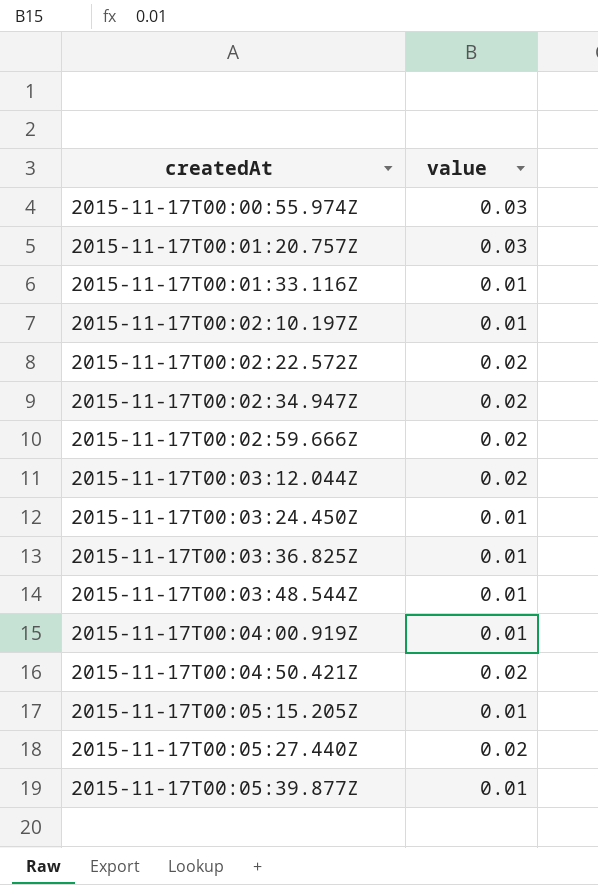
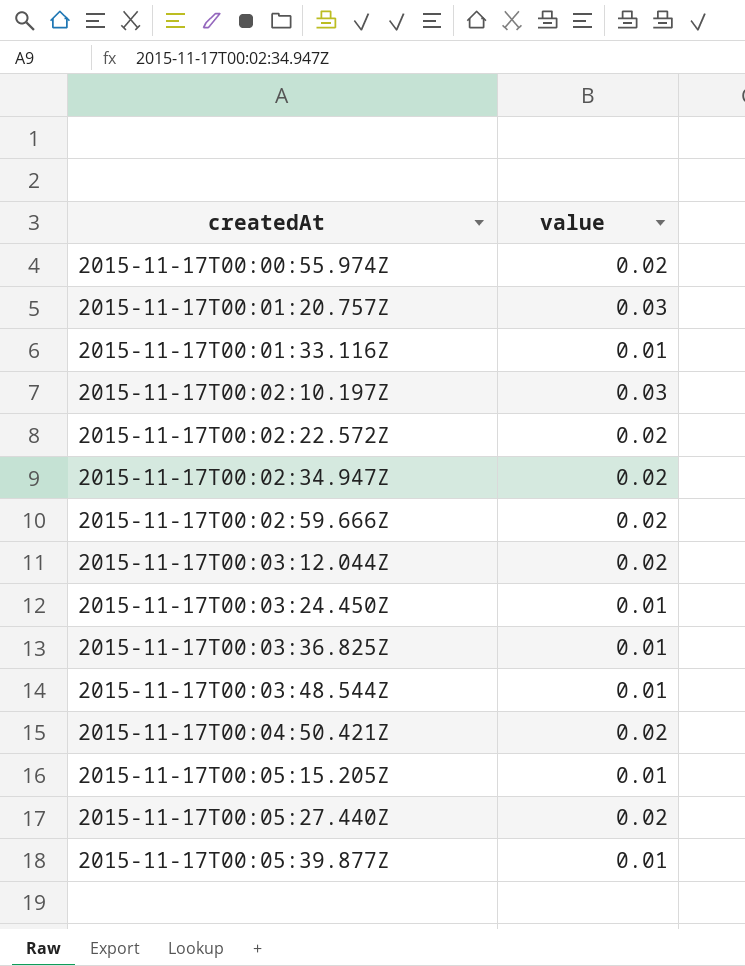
row 2015-11-17T00:04:00.919Z: 0.01 -> none
2015-11-17T00:00:55.974Z | value: 0.03 -> 0.02
2015-11-17T00:02:10.197Z | value: 0.01 -> 0.03

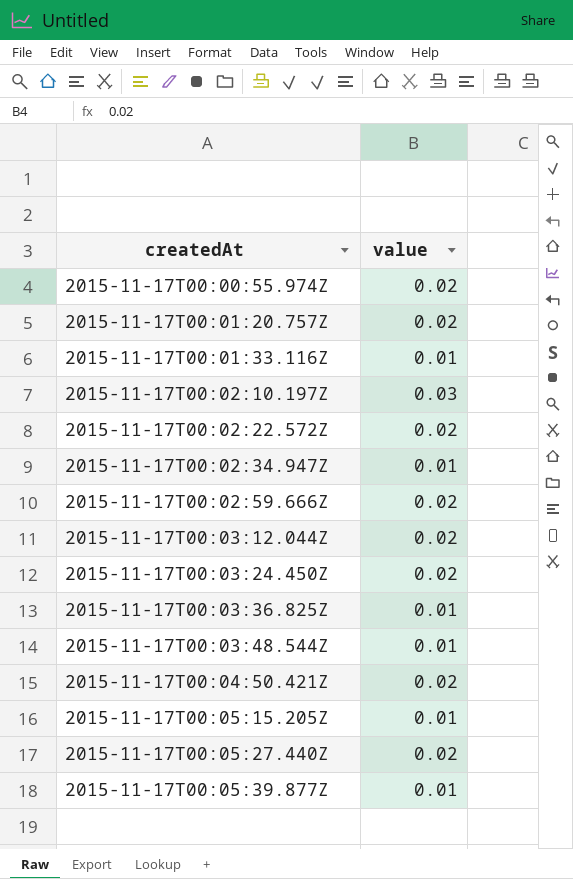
2015-11-17T00:01:20.757Z | value: 0.03 -> 0.02
2015-11-17T00:02:34.947Z | value: 0.02 -> 0.01
2015-11-17T00:03:24.450Z | value: 0.01 -> 0.02

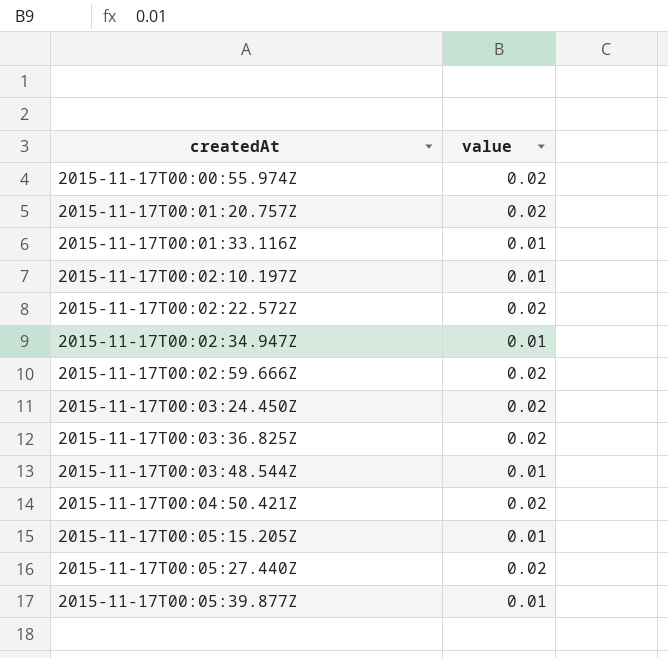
row 2015-11-17T00:03:12.044Z: 0.02 -> none
2015-11-17T00:02:10.197Z | value: 0.03 -> 0.01
2015-11-17T00:03:36.825Z | value: 0.01 -> 0.02

